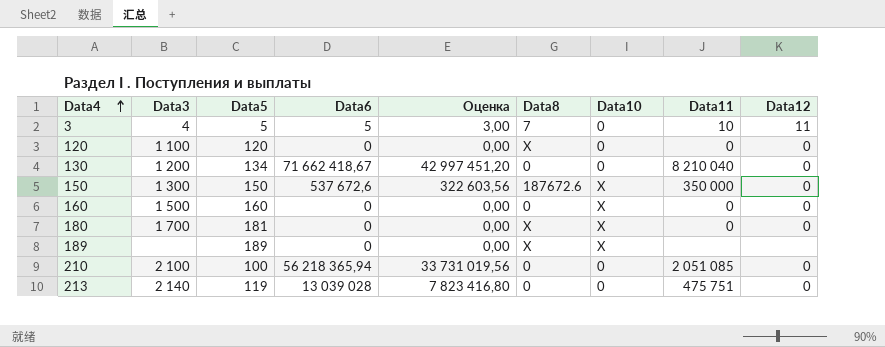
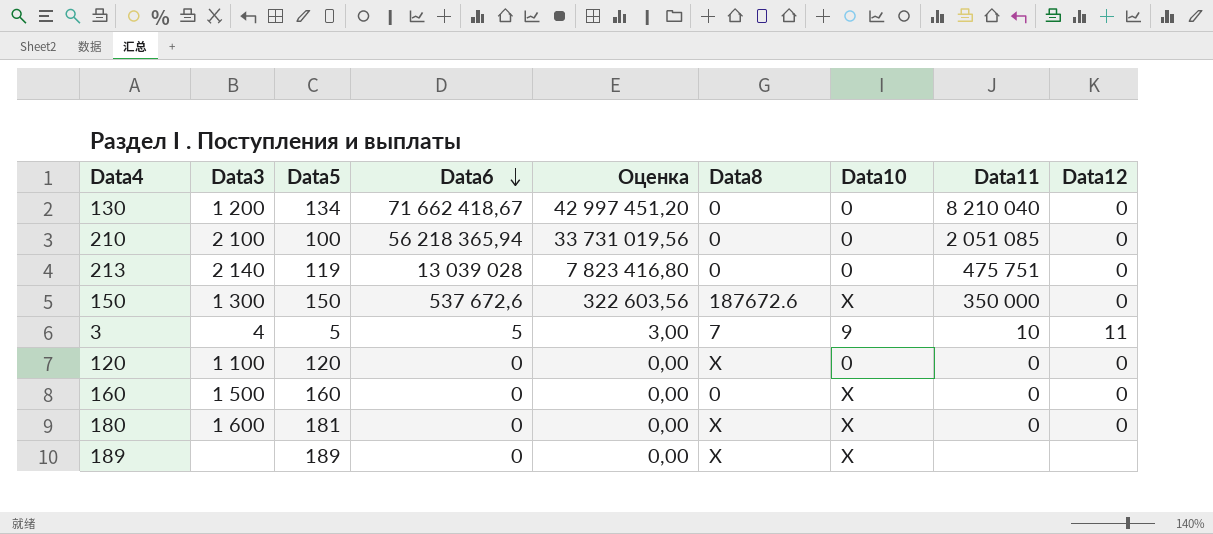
row order: Data4 ascending -> Data6 descending
3 | Data10: 0 -> 9
180 | Data3: 1 700 -> 1 600

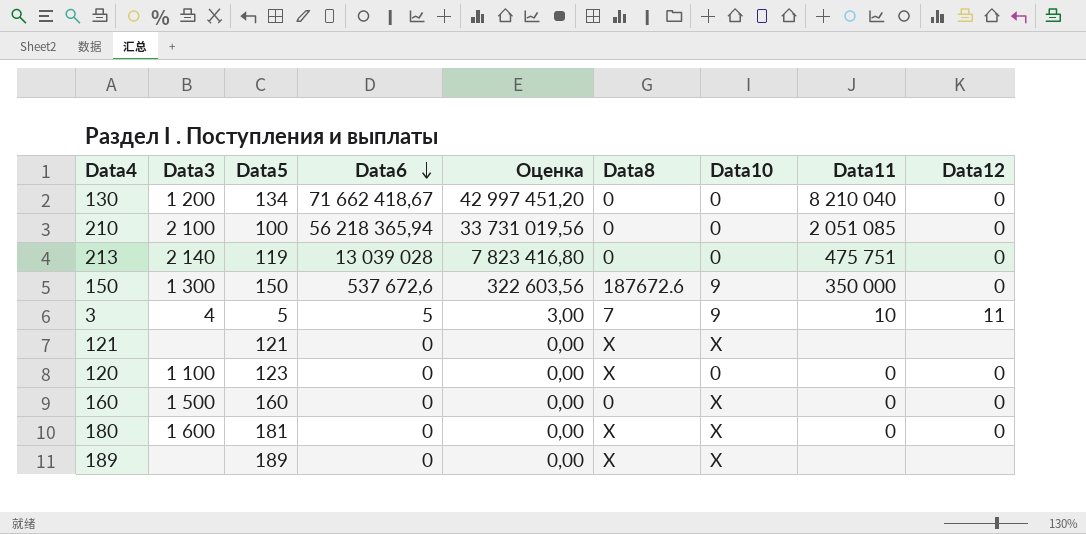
150 | Data10: Х -> 9
row 121: none -> none | 121 | 0 | 0,00 | Х | Х | none | none
120 | Data5: 120 -> 123

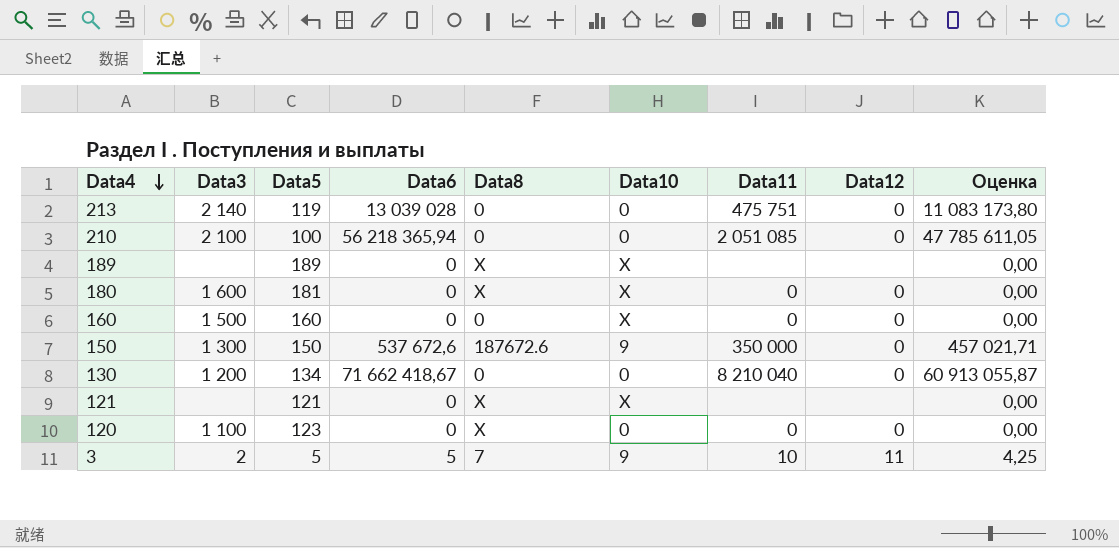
row order: Data6 descending -> Data4 descending
column Оценка | formula: [Data6] * 0,6 -> [Data6] * 0,85
column Оценка | position: 5 -> 9
160 | Data10: Х -> X
3 | Data3: 4 -> 2

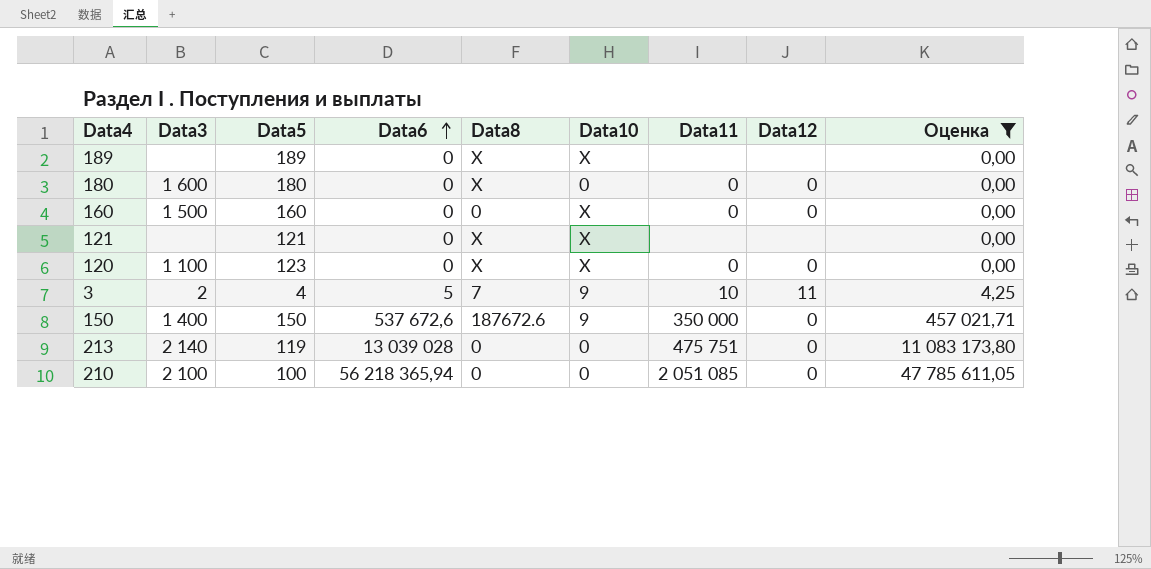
filter: none -> Оценка != 60 913 055,87
row order: Data4 descending -> Data6 ascending
180 | Data5: 181 -> 180
180 | Data10: Х -> 0
120 | Data10: 0 -> Х
3 | Data5: 5 -> 4
150 | Data3: 1 300 -> 1 400

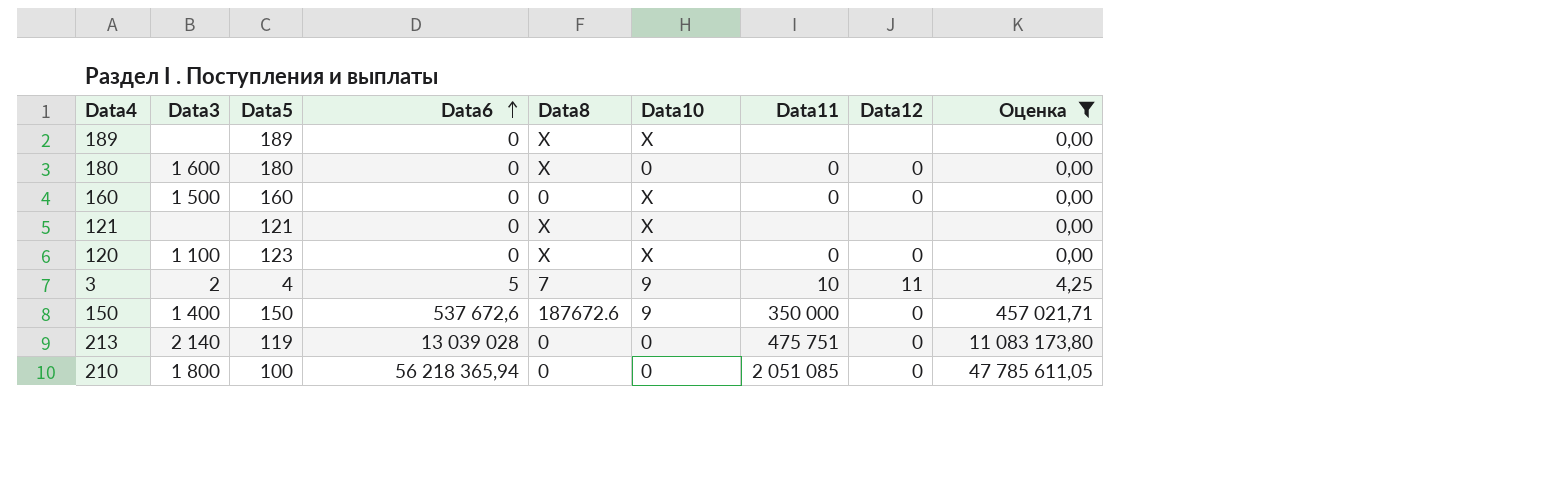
210 | Data3: 2 100 -> 1 800

